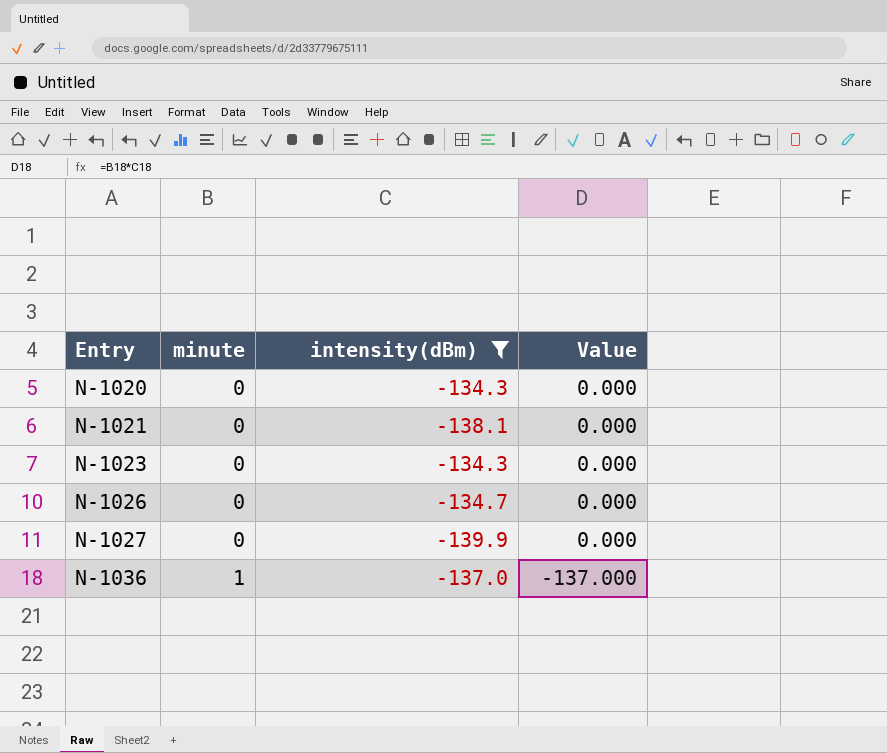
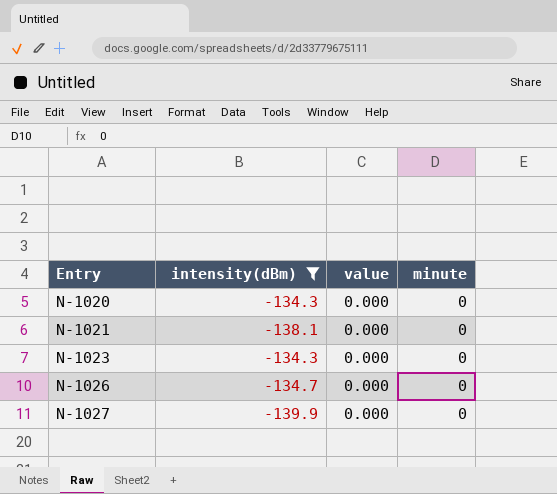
column name: Value -> value
column minute | position: 2 -> 4
row N-1036: 1 | -137.0 | -137.000 -> none

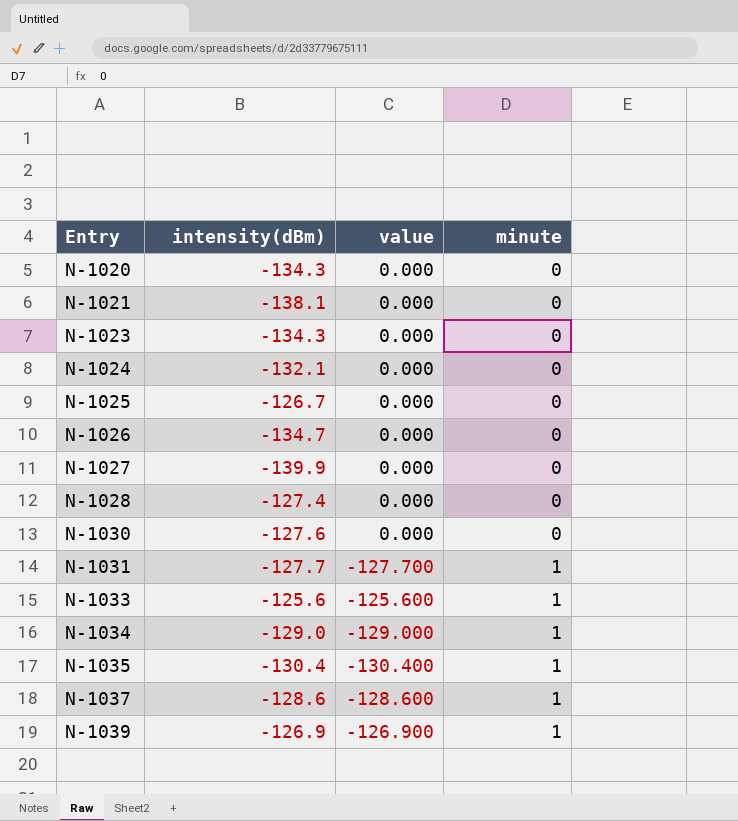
filter: intensity(dBm) <= -134.3 -> none

